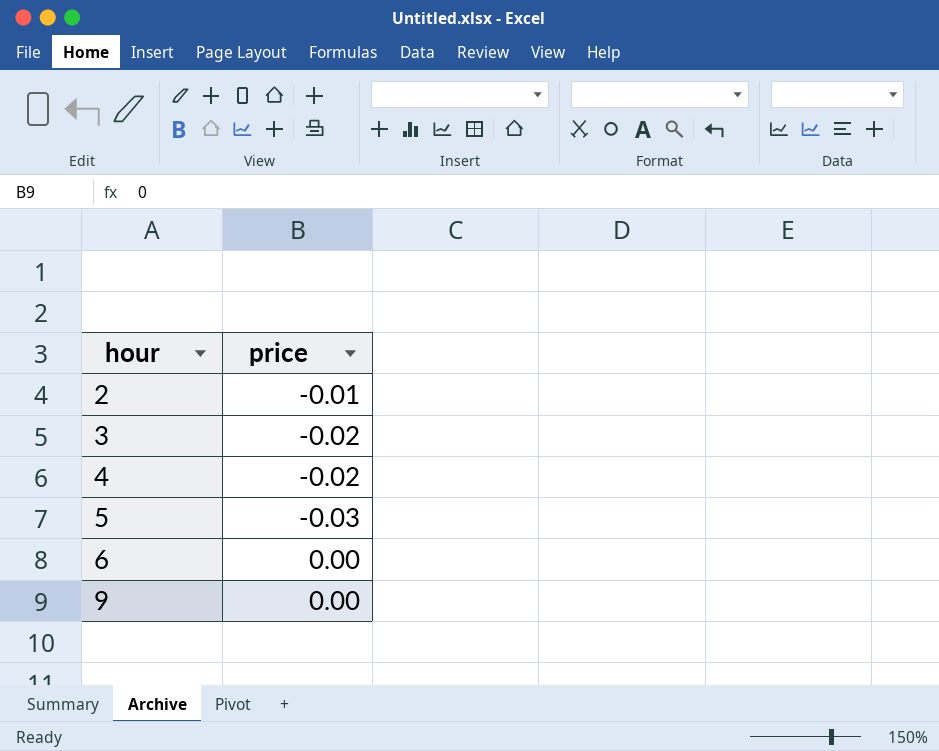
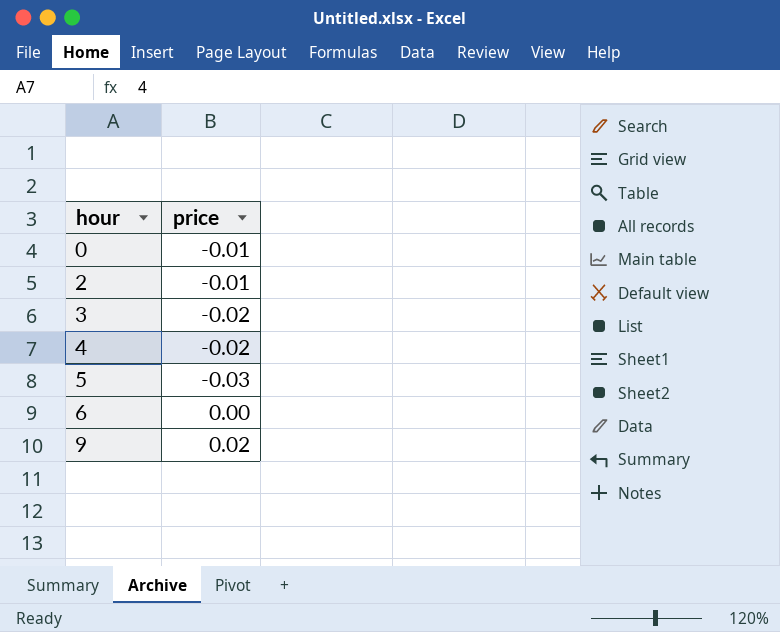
row 0: none -> -0.01
9 | price: 0.00 -> 0.02

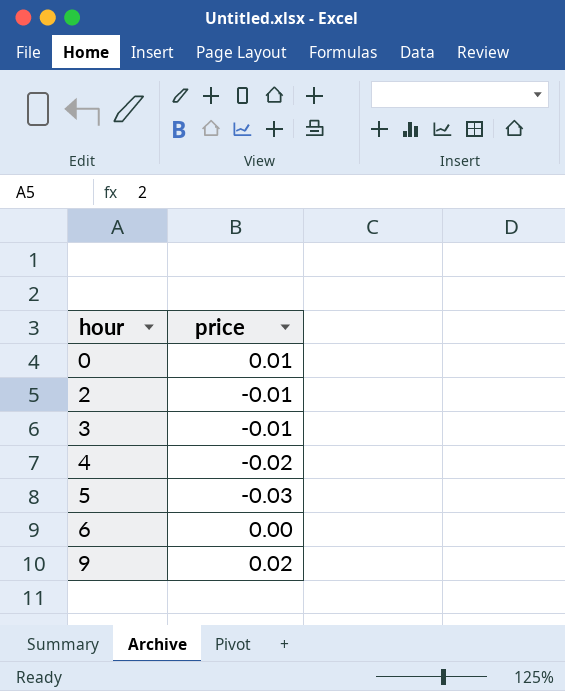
0 | price: -0.01 -> 0.01
3 | price: -0.02 -> -0.01

